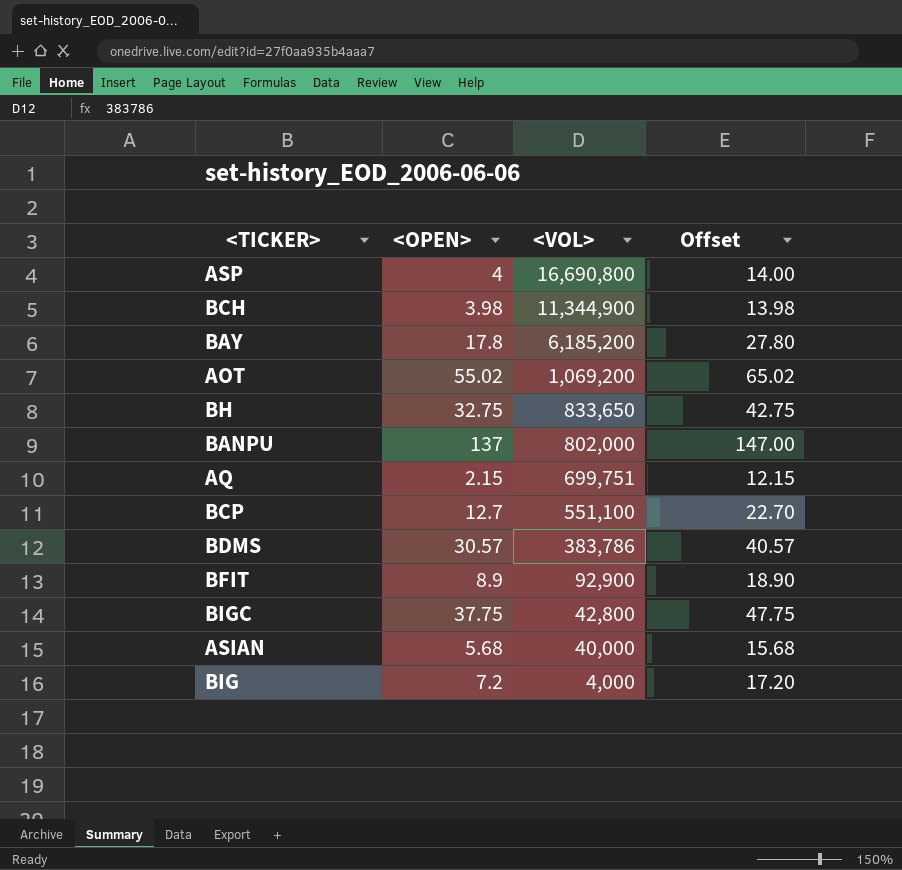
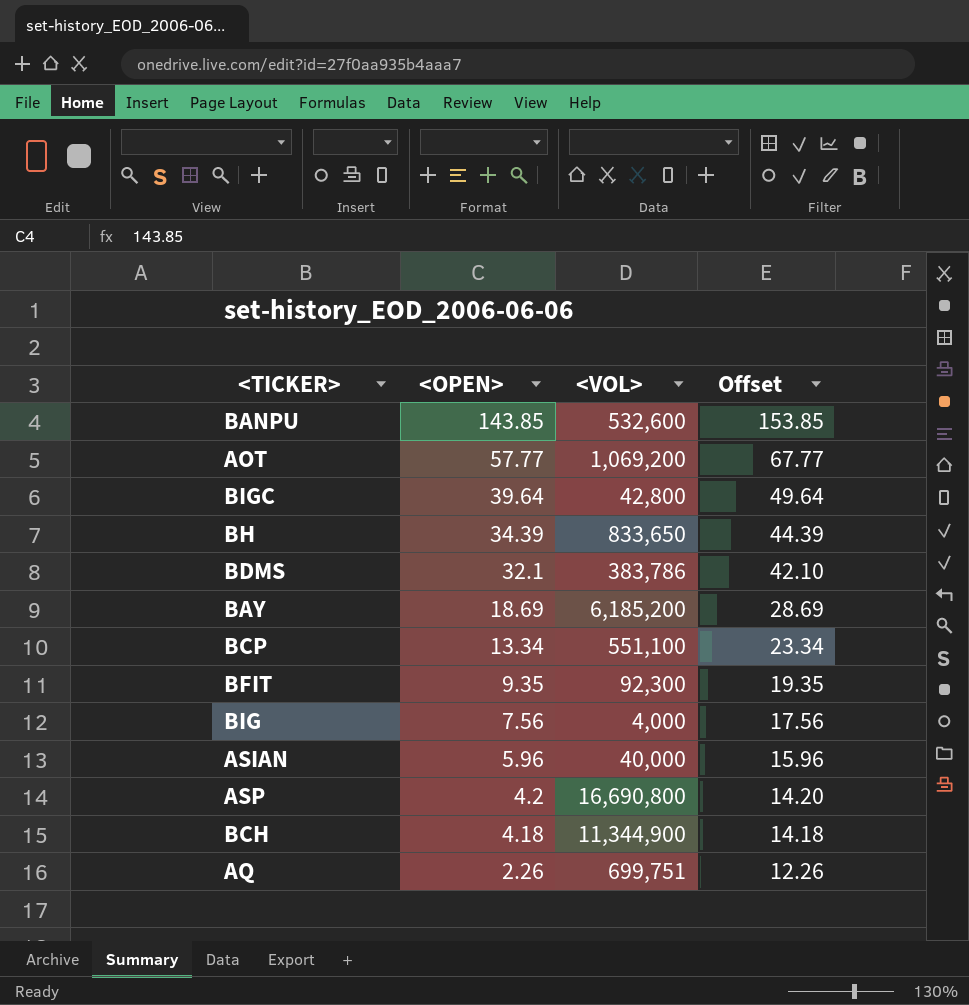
row order: <VOL> descending -> <OPEN> descending
BANPU | <OPEN>: 137 -> 143.85
BANPU | <VOL>: 802,000 -> 532,600
BANPU | Offset: 147.00 -> 153.85
AOT | <OPEN>: 55.02 -> 57.77
AOT | Offset: 65.02 -> 67.77
BIGC | <OPEN>: 37.75 -> 39.64
BIGC | Offset: 47.75 -> 49.64
BH | <OPEN>: 32.75 -> 34.39
BH | Offset: 42.75 -> 44.39
BDMS | <OPEN>: 30.57 -> 32.1
BDMS | Offset: 40.57 -> 42.10
BAY | <OPEN>: 17.8 -> 18.69
BAY | Offset: 27.80 -> 28.69
BCP | <OPEN>: 12.7 -> 13.34
BCP | Offset: 22.70 -> 23.34
BFIT | <OPEN>: 8.9 -> 9.35
BFIT | <VOL>: 92,900 -> 92,300
BFIT | Offset: 18.90 -> 19.35
BIG | <OPEN>: 7.2 -> 7.56
BIG | Offset: 17.20 -> 17.56
ASIAN | <OPEN>: 5.68 -> 5.96
ASIAN | Offset: 15.68 -> 15.96
ASP | <OPEN>: 4 -> 4.2
ASP | Offset: 14.00 -> 14.20
BCH | <OPEN>: 3.98 -> 4.18
BCH | Offset: 13.98 -> 14.18
AQ | <OPEN>: 2.15 -> 2.26
AQ | Offset: 12.15 -> 12.26

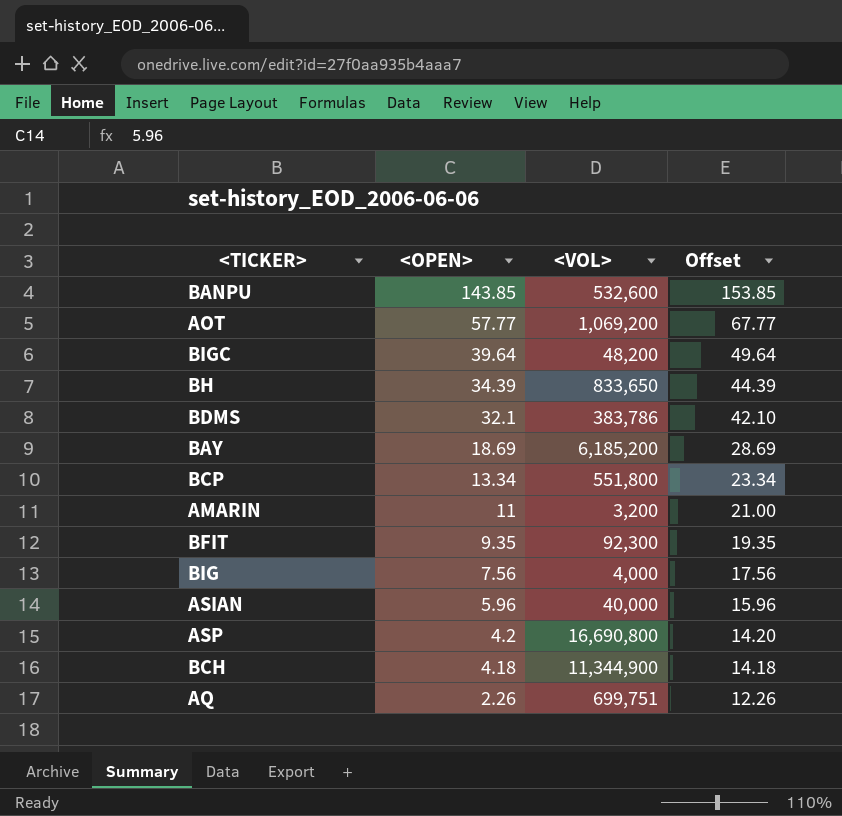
BIGC | <VOL>: 42,800 -> 48,200
BCP | <VOL>: 551,100 -> 551,800
row AMARIN: none -> 11 | 3,200 | 21.00

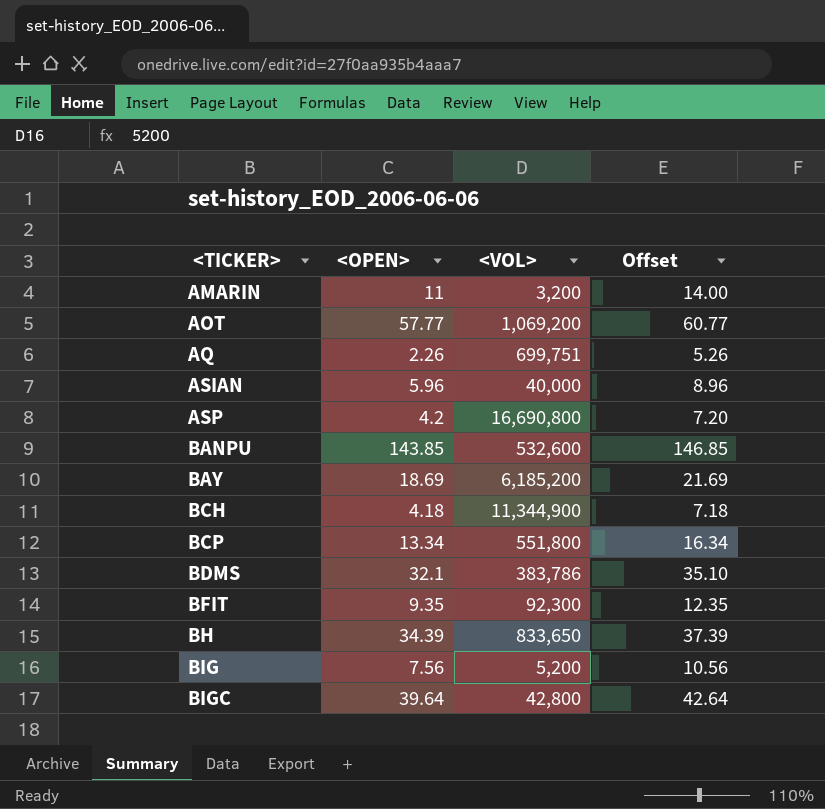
row order: <OPEN> descending -> <TICKER> ascending
column Offset | formula: [<OPEN>] + 10 -> [<OPEN>] + 3
BIG | <VOL>: 4,000 -> 5,200
BIGC | <VOL>: 48,200 -> 42,800

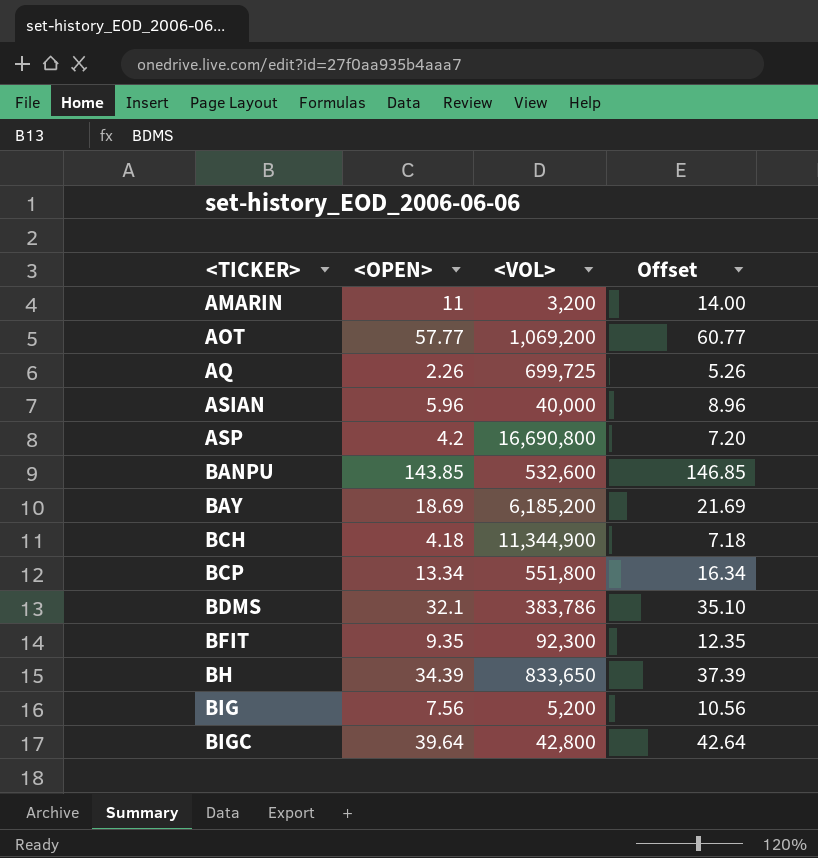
AQ | <VOL>: 699,751 -> 699,725

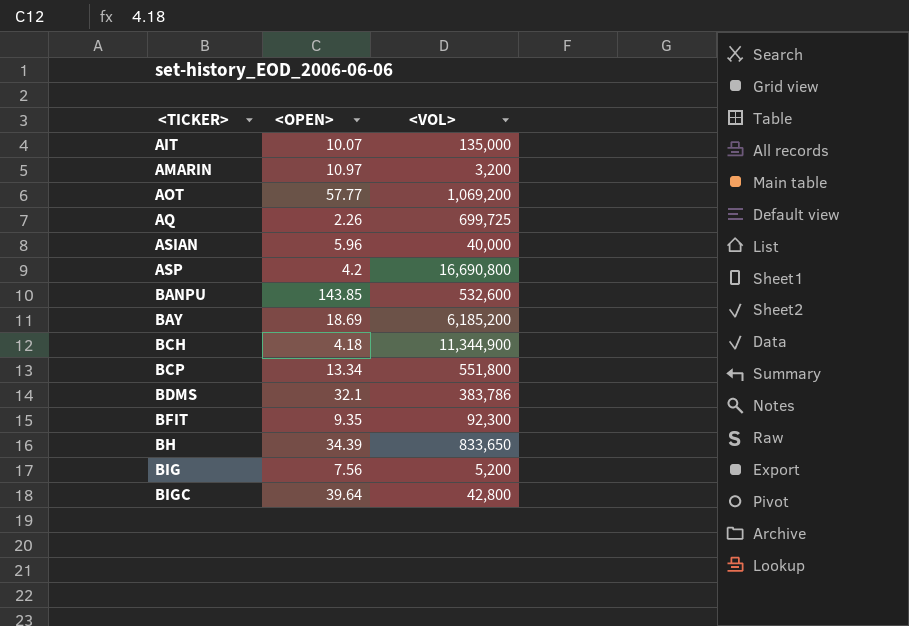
column Offset | formula: [<OPEN>] + 3 -> none
row AIT: none -> 10.07 | 135,000
AMARIN | <OPEN>: 11 -> 10.97

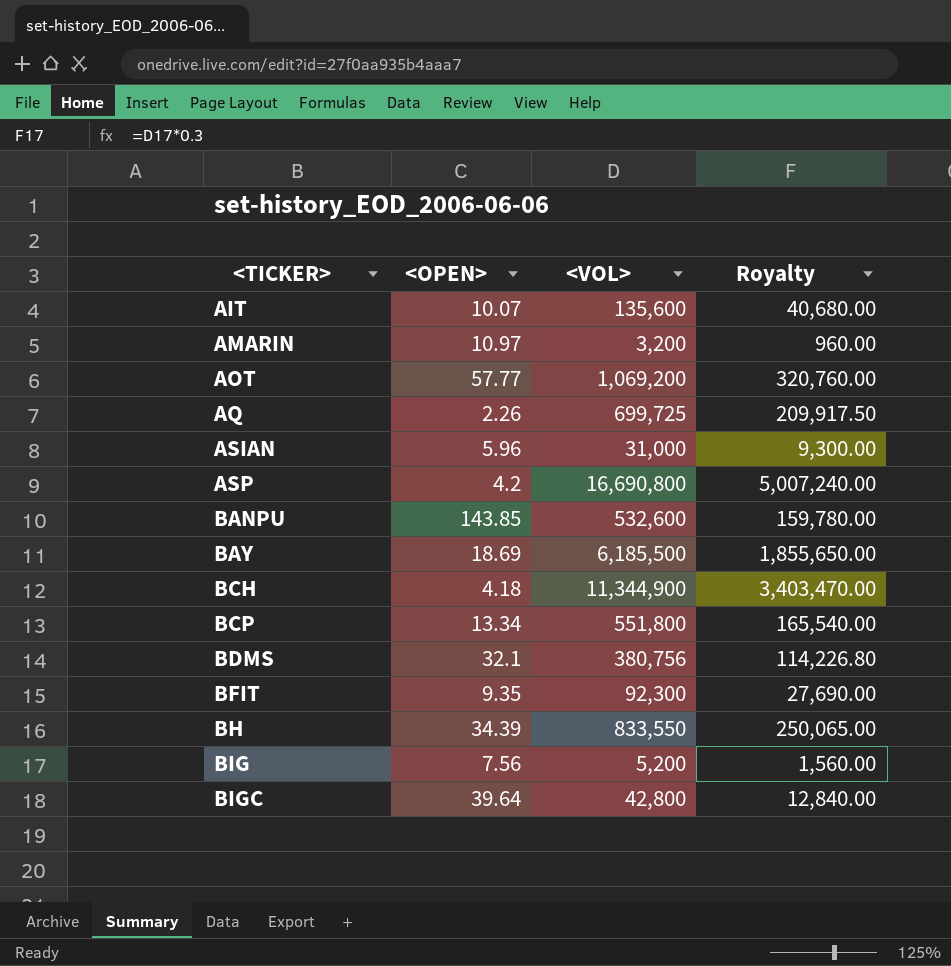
column Royalty | formula: none -> [<VOL>] * 0.3
AIT | <VOL>: 135,000 -> 135,600
ASIAN | <VOL>: 40,000 -> 31,000
BAY | <VOL>: 6,185,200 -> 6,185,500
BDMS | <VOL>: 383,786 -> 380,756
BH | <VOL>: 833,650 -> 833,550

